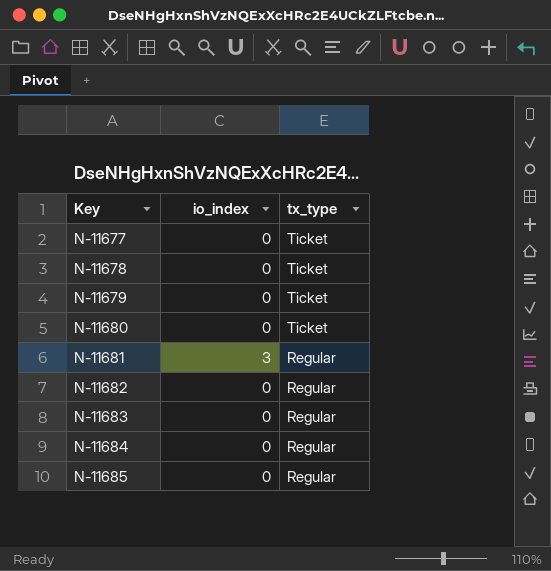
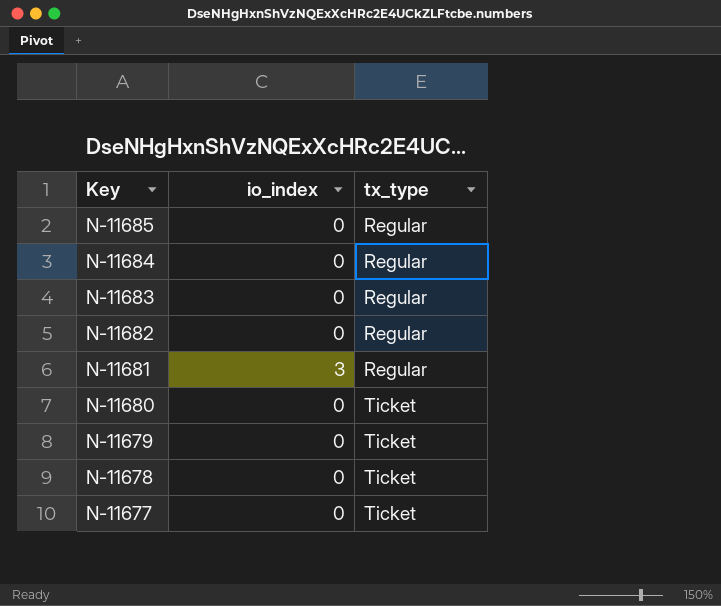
row order: Key ascending -> Key descending

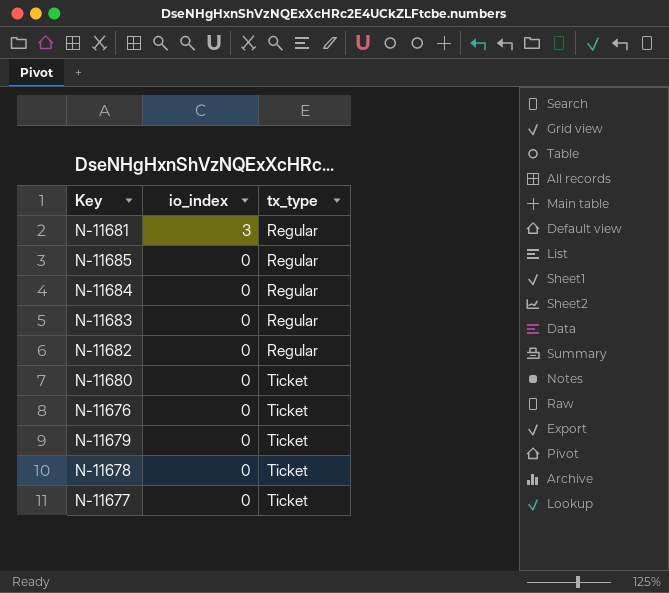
row order: Key descending -> io_index descending
row N-11676: none -> 0 | Ticket

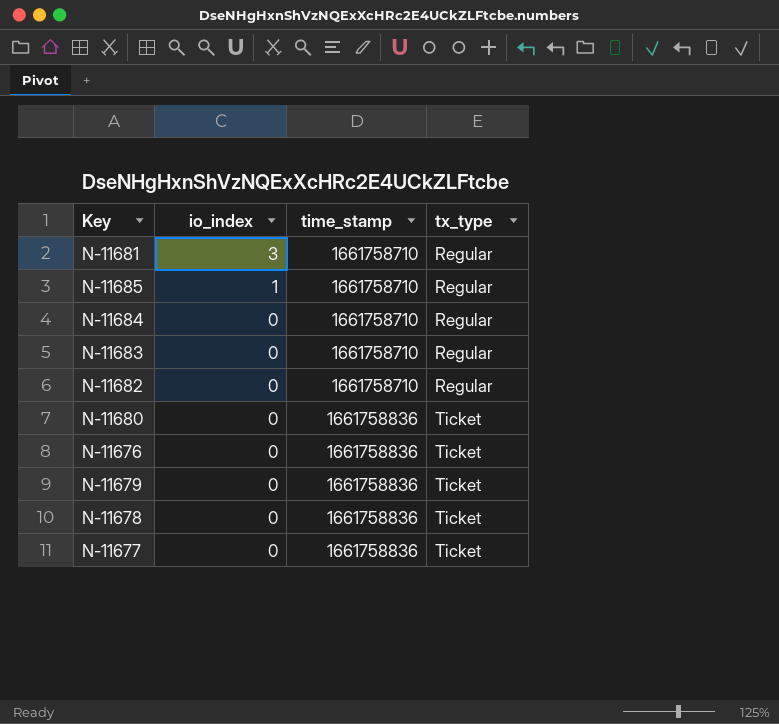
column time_stamp | position: none -> 3
N-11685 | io_index: 0 -> 1

